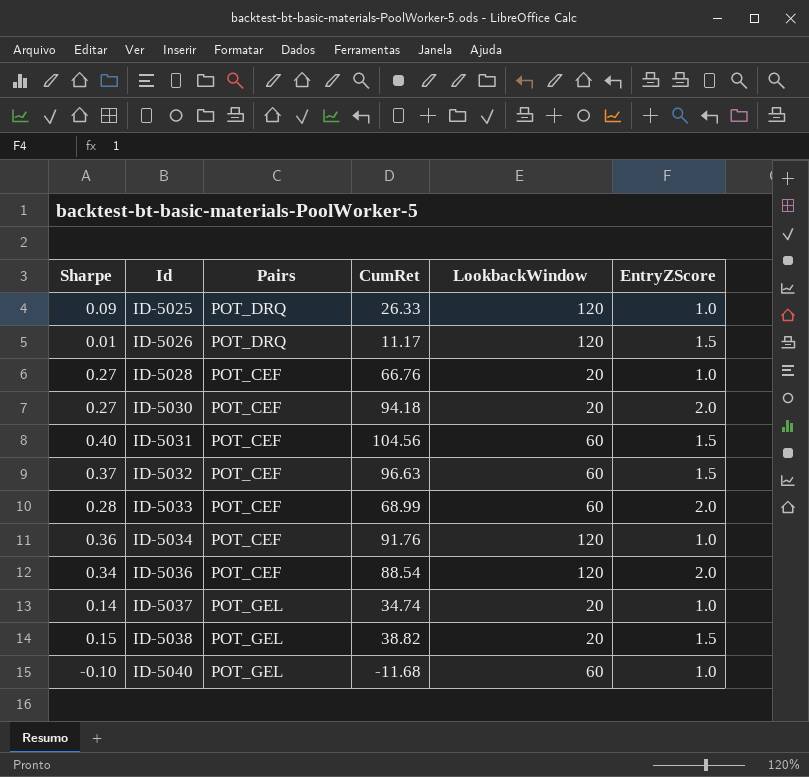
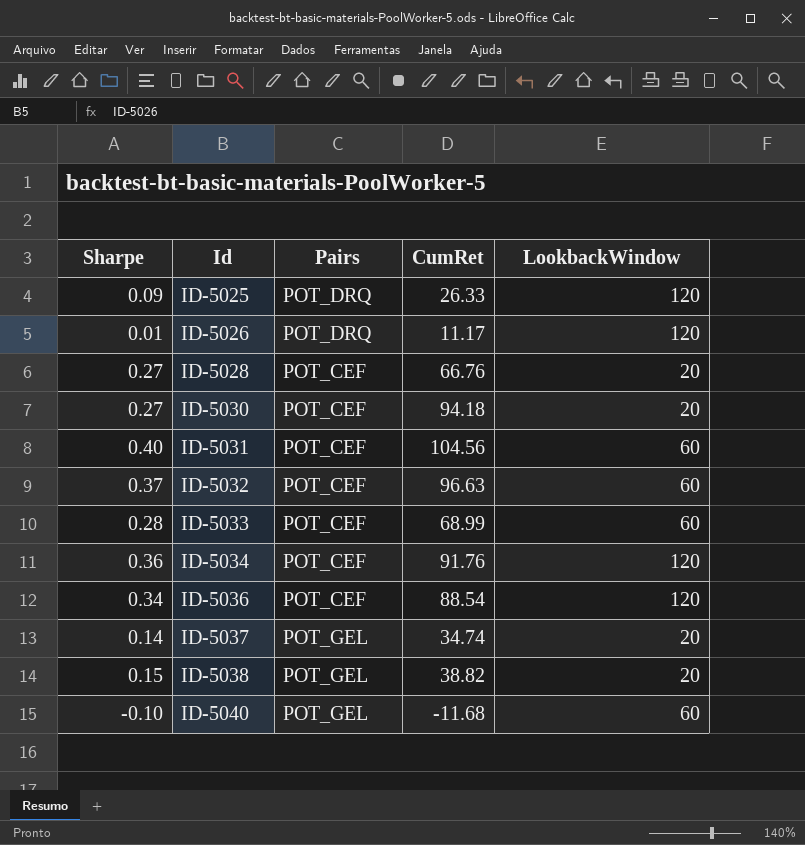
column EntryZScore | position: 6 -> none

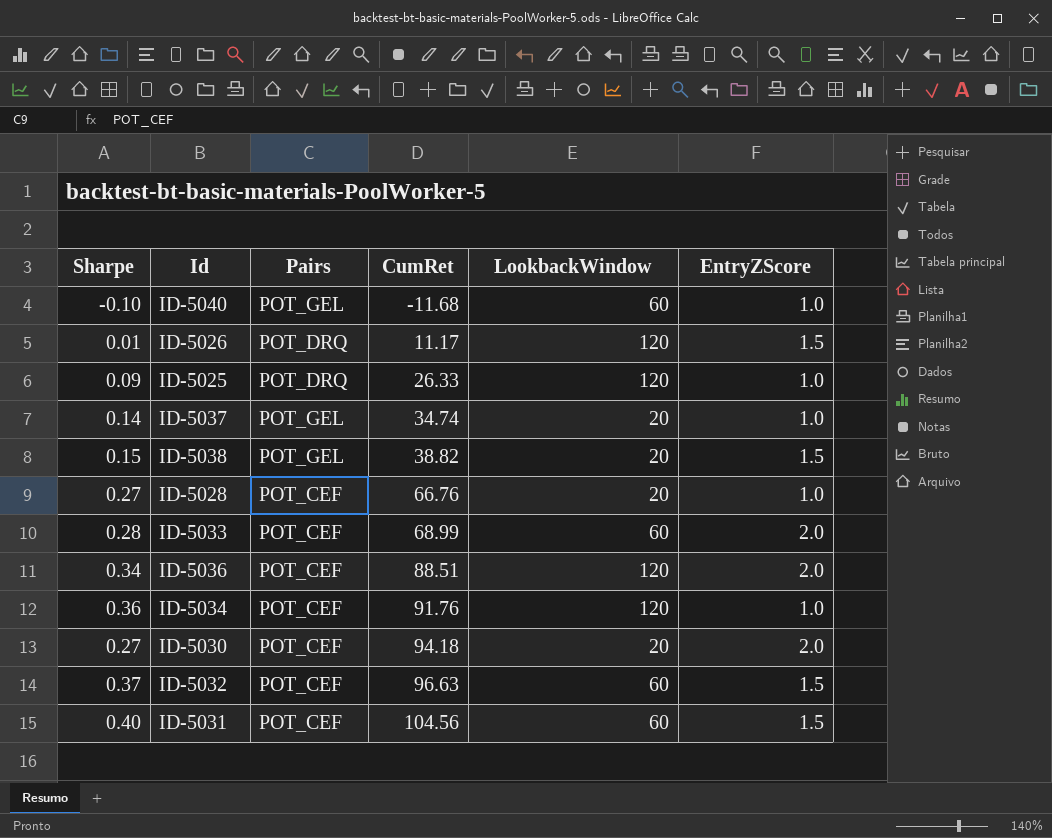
row order: Id ascending -> CumRet ascending
column EntryZScore | position: none -> 6
ID-5036 | CumRet: 88.54 -> 88.51

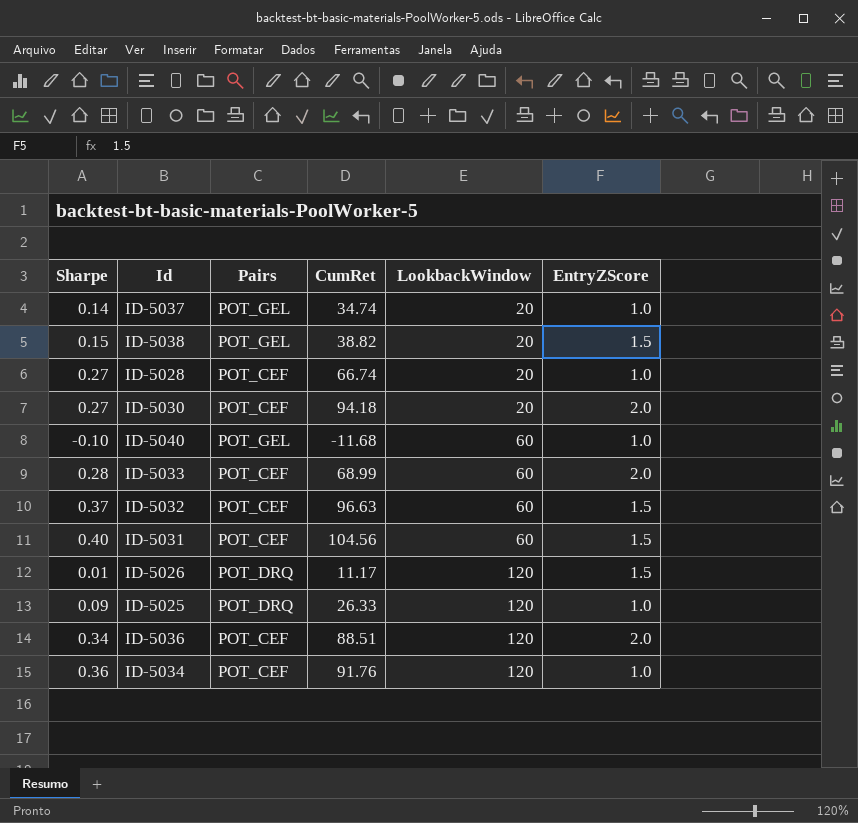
row order: CumRet ascending -> LookbackWindow ascending
ID-5028 | CumRet: 66.76 -> 66.74

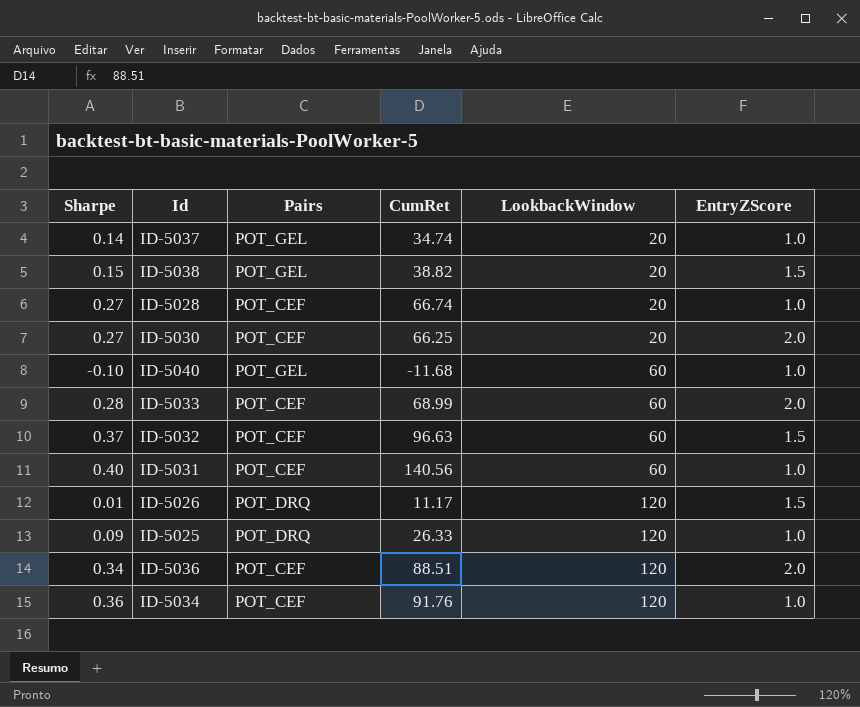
ID-5030 | CumRet: 94.18 -> 66.25
ID-5031 | CumRet: 104.56 -> 140.56
ID-5031 | EntryZScore: 1.5 -> 1.0

